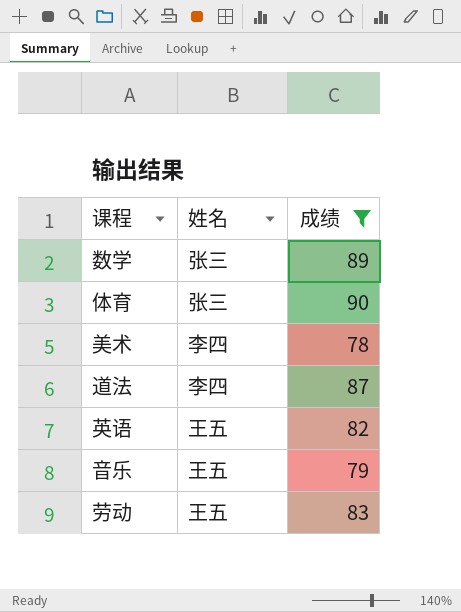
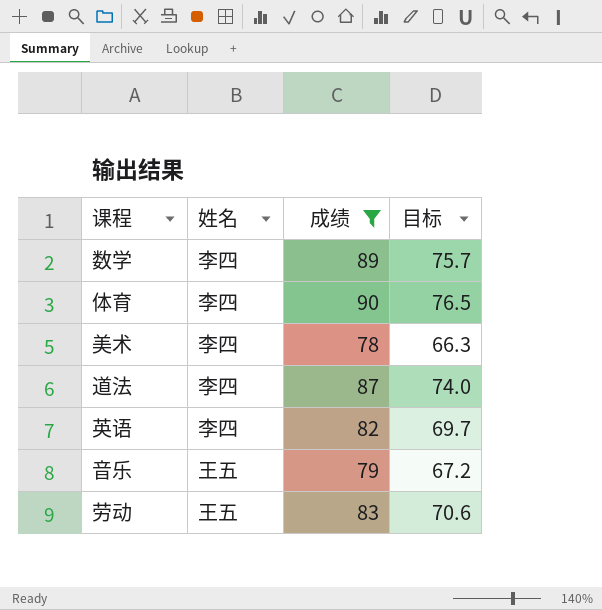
column 目标 | formula: none -> [成绩] * 0.85
数学 | 姓名: 张三 -> 李四
体育 | 姓名: 张三 -> 李四
英语 | 姓名: 王五 -> 李四

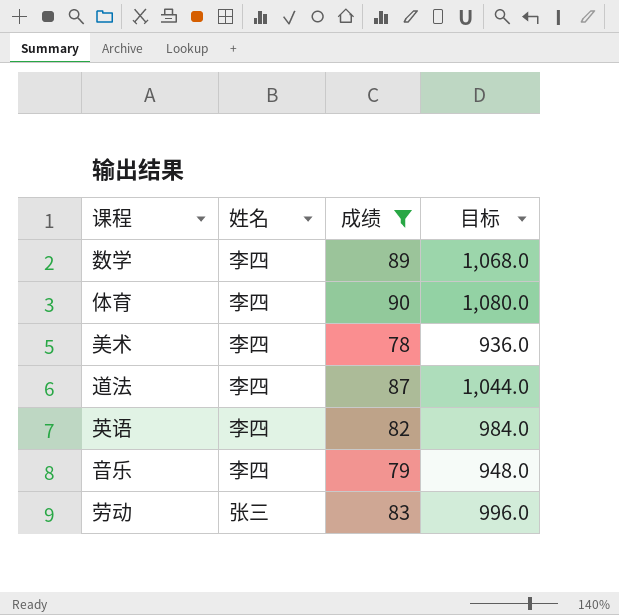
column 目标 | formula: [成绩] * 0.85 -> [成绩] * 12
音乐 | 姓名: 王五 -> 李四
劳动 | 姓名: 王五 -> 张三

